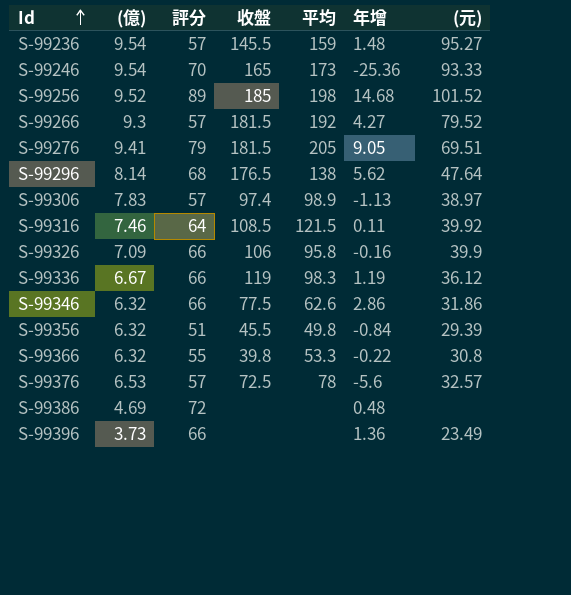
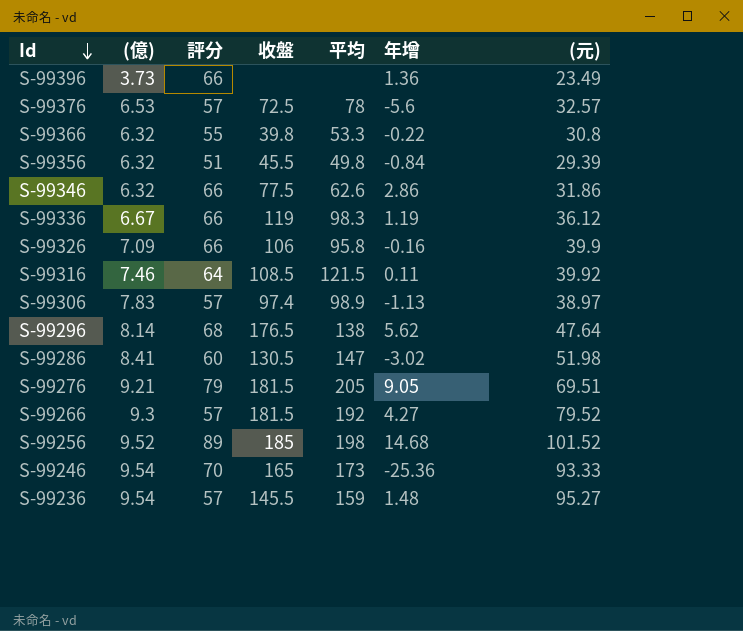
row order: Id ascending -> Id descending
row S-99386: 4.69 | 72 | none | none | 0.48 | none -> none
row S-99286: none -> 8.41 | 60 | 130.5 | 147 | -3.02 | 51.98
S-99276 | (億): 9.41 -> 9.21

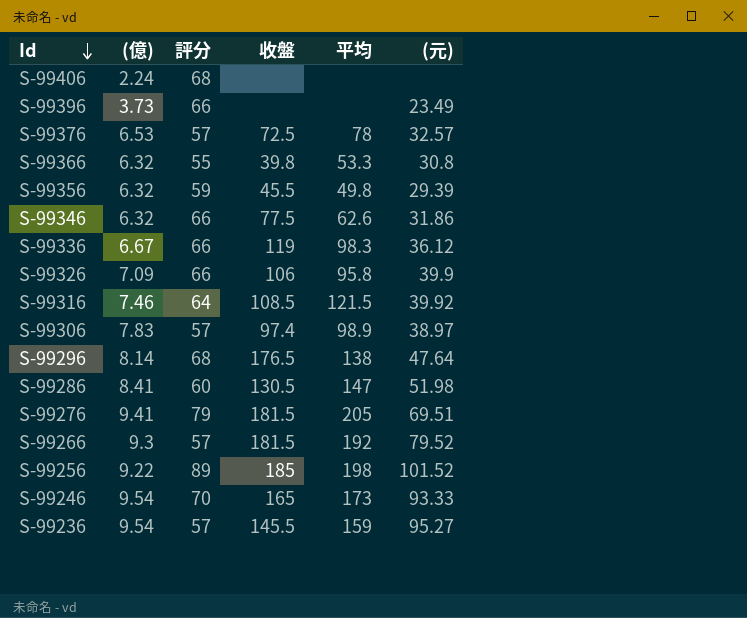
column 年增 | position: 6 -> none
row S-99406: none -> 2.24 | 68 | none | none | none
S-99356 | 評分: 51 -> 59
S-99276 | (億): 9.21 -> 9.41
S-99256 | (億): 9.52 -> 9.22

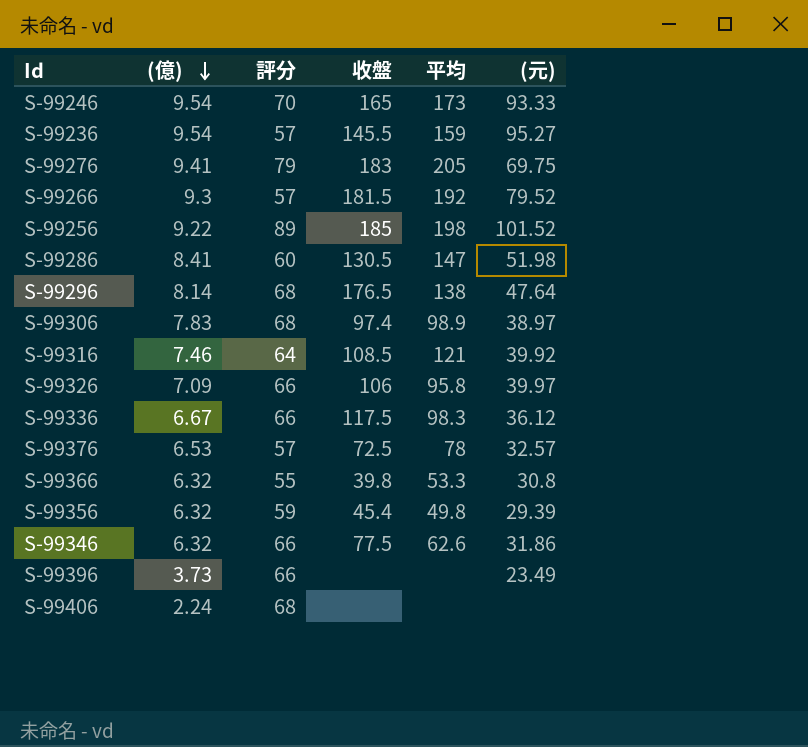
row order: Id descending -> (億) descending
S-99276 | 收盤: 181.5 -> 183
S-99276 | (元): 69.51 -> 69.75
S-99306 | 評分: 57 -> 68
S-99316 | 平均: 121.5 -> 121
S-99326 | (元): 39.9 -> 39.97
S-99336 | 收盤: 119 -> 117.5
S-99356 | 收盤: 45.5 -> 45.4

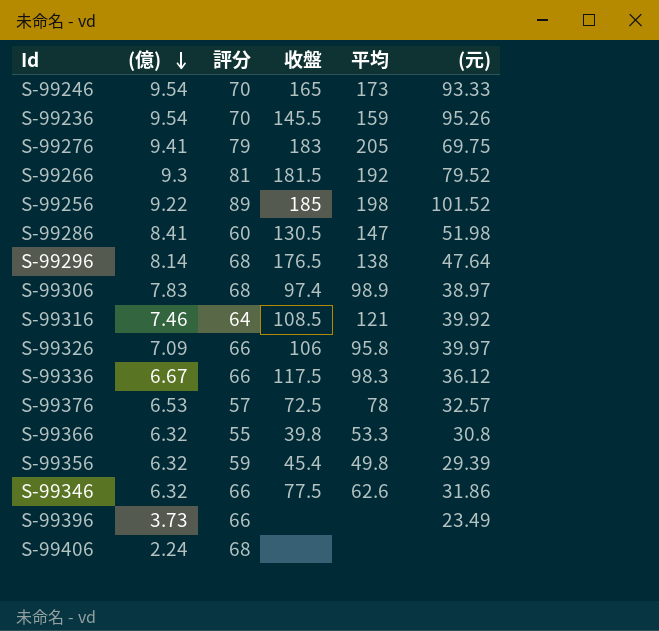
S-99236 | 評分: 57 -> 70
S-99236 | (元): 95.27 -> 95.26
S-99266 | 評分: 57 -> 81

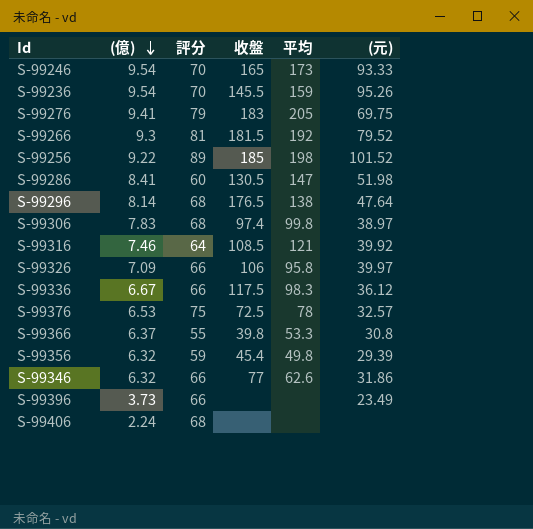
S-99306 | 平均: 98.9 -> 99.8
S-99376 | 評分: 57 -> 75
S-99366 | (億): 6.32 -> 6.37
S-99346 | 收盤: 77.5 -> 77

